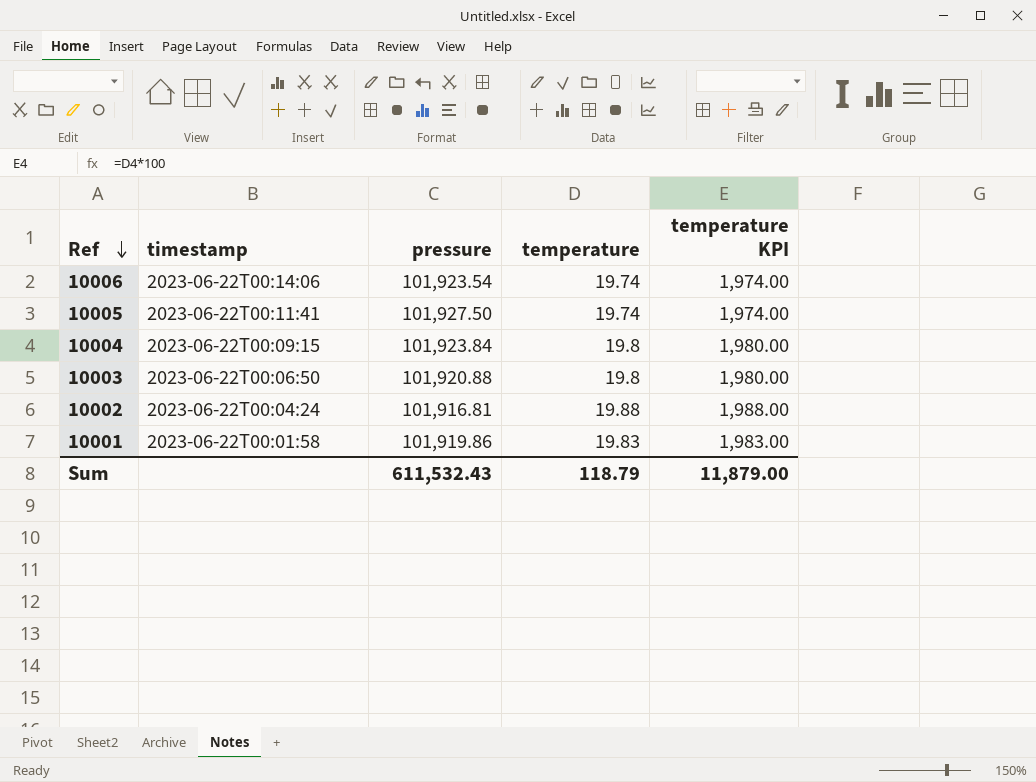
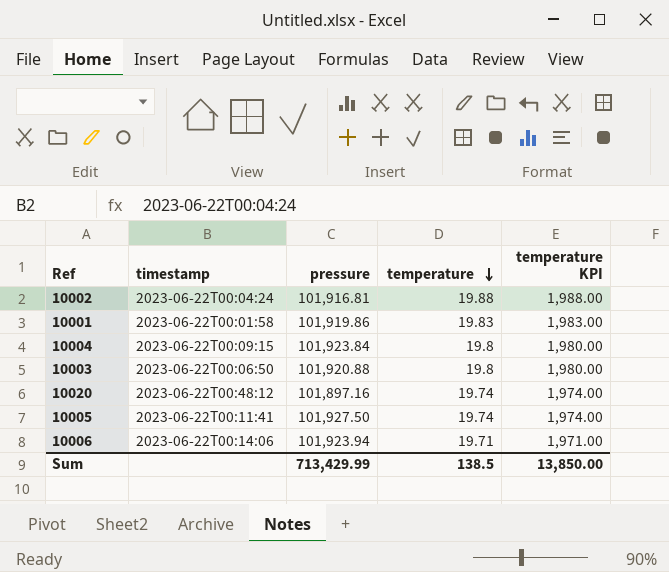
row order: Ref descending -> temperature descending
row 10020: none -> 2023-06-22T00:48:12 | 101,897.16 | 19.74 | 1,974.00
10006 | pressure: 101,923.54 -> 101,923.94
10006 | temperature: 19.74 -> 19.71
10006 | temperature KPI: 1,974.00 -> 1,971.00
Sum | pressure: 611,532.43 -> 713,429.99
Sum | temperature: 118.79 -> 138.5
Sum | temperature KPI: 11,879.00 -> 13,850.00

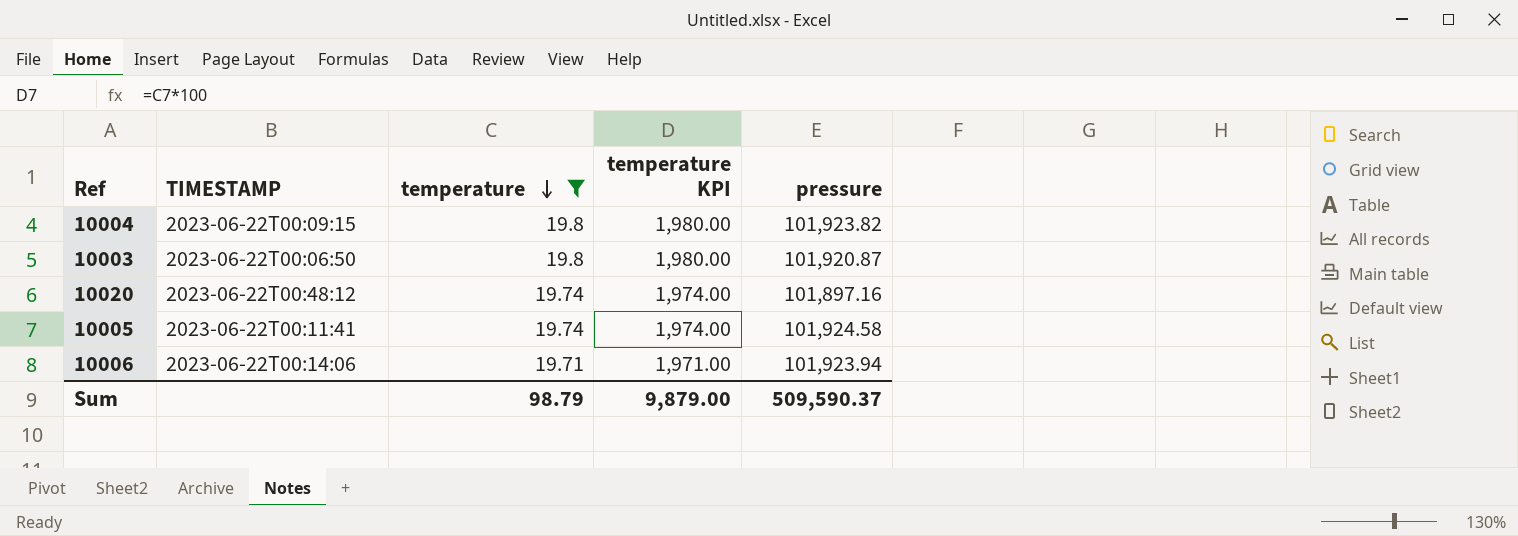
filter: none -> temperature <= 19.8
column name: timestamp -> TIMESTAMP
column pressure | position: 3 -> 5
10004 | pressure: 101,923.84 -> 101,923.82
10003 | pressure: 101,920.88 -> 101,920.87
10005 | pressure: 101,927.50 -> 101,924.58
Sum | temperature: 138.5 -> 98.79
Sum | temperature KPI: 13,850.00 -> 9,879.00
Sum | pressure: 713,429.99 -> 509,590.37

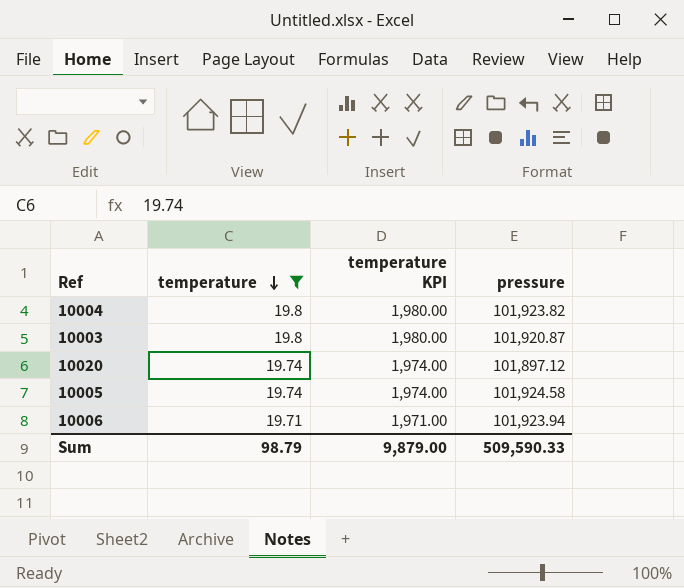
column TIMESTAMP | position: 2 -> none
10020 | pressure: 101,897.16 -> 101,897.12
Sum | pressure: 509,590.37 -> 509,590.33

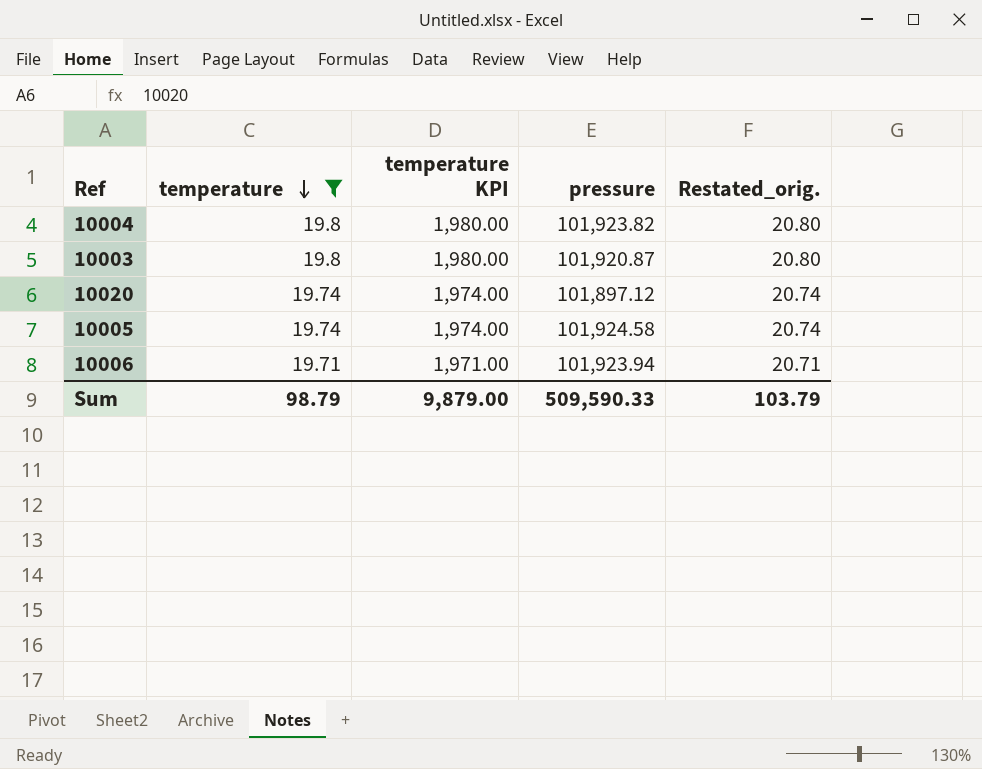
column Restated_orig. | formula: none -> [temperature] + 1

